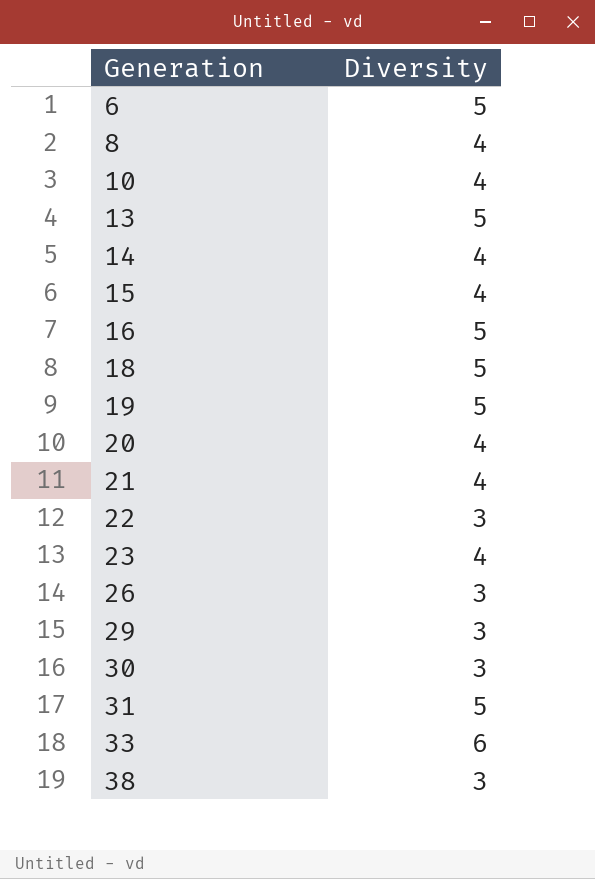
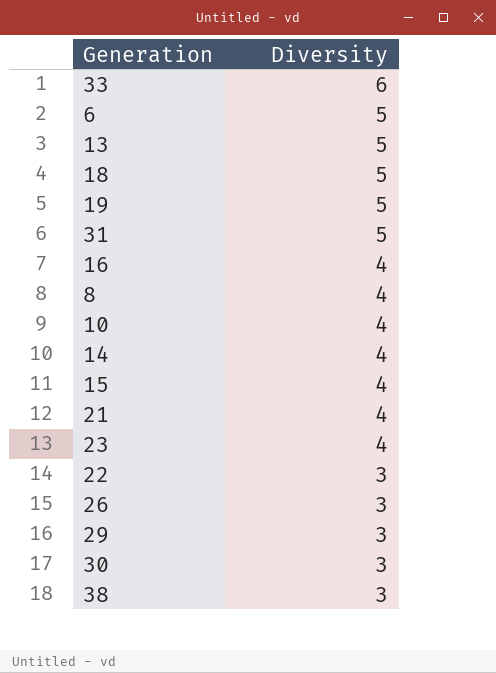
row order: Generation ascending -> Diversity descending
row 20: 4 -> none
16 | Diversity: 5 -> 4

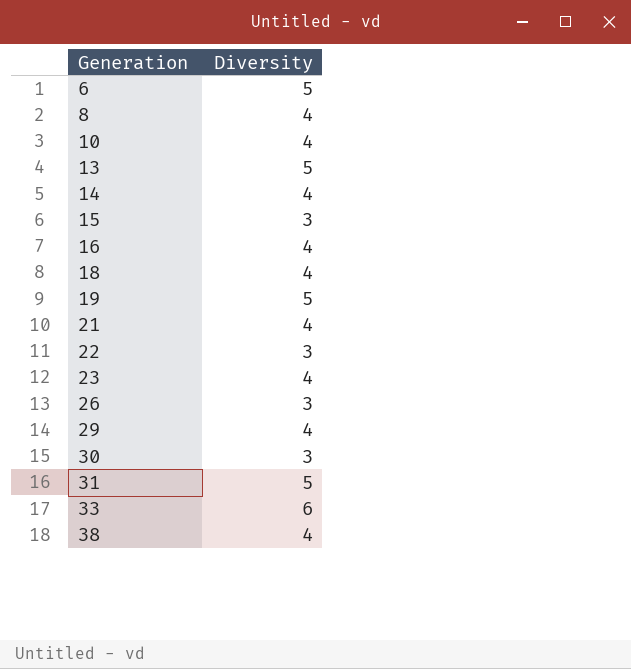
row order: Diversity descending -> Generation ascending
15 | Diversity: 4 -> 3
18 | Diversity: 5 -> 4
29 | Diversity: 3 -> 4
38 | Diversity: 3 -> 4

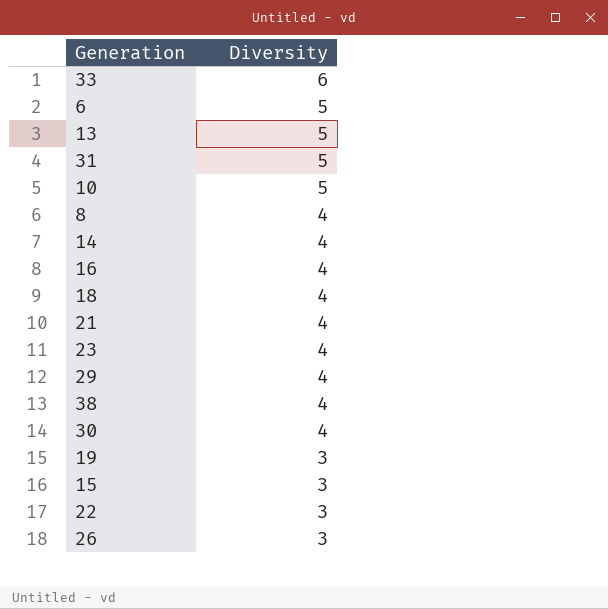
row order: Generation ascending -> Diversity descending
10 | Diversity: 4 -> 5
30 | Diversity: 3 -> 4
19 | Diversity: 5 -> 3

